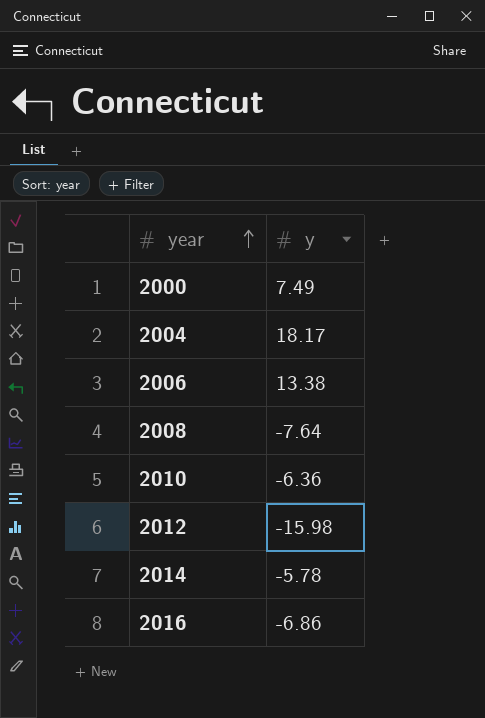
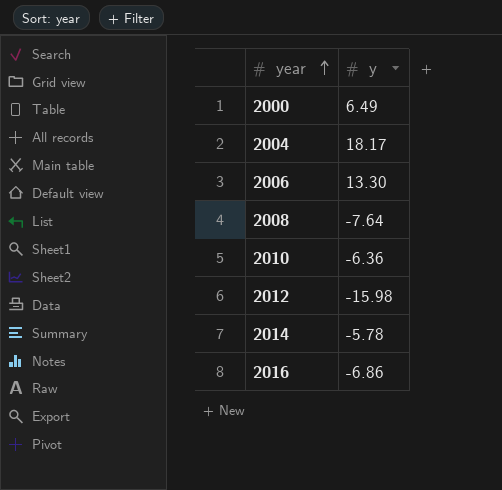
2000 | y: 7.49 -> 6.49
2006 | y: 13.38 -> 13.30

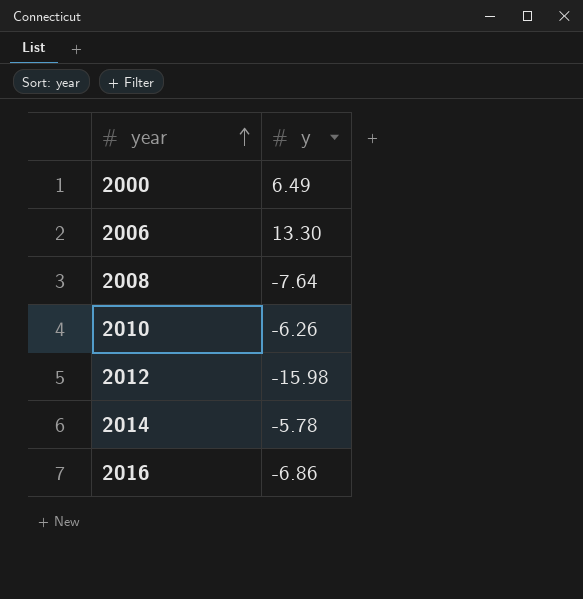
row 2004: 18.17 -> none
2010 | y: -6.36 -> -6.26

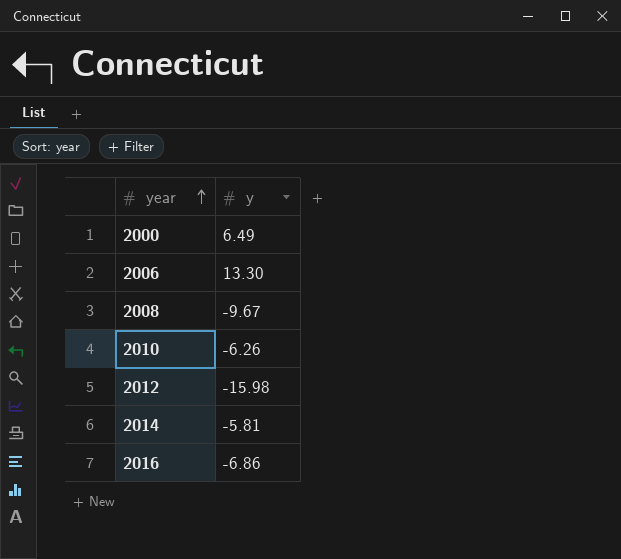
2008 | y: -7.64 -> -9.67
2014 | y: -5.78 -> -5.81

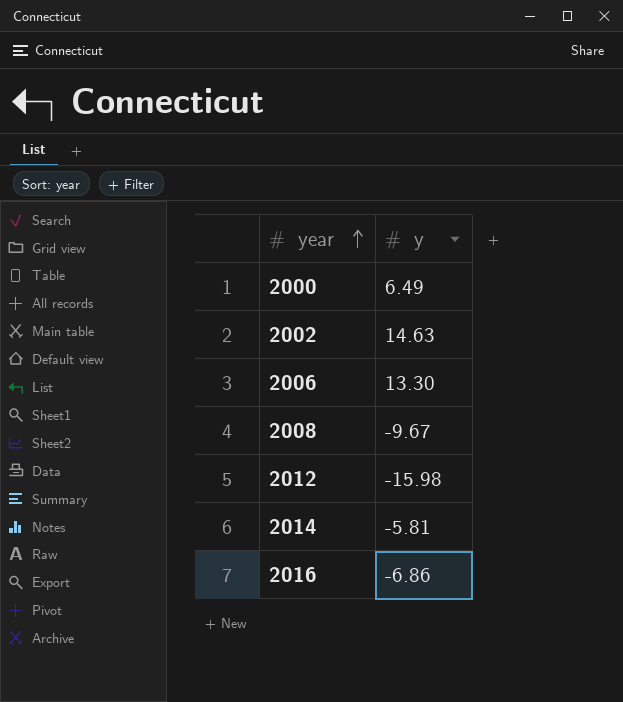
row 2010: -6.26 -> none
row 2002: none -> 14.63

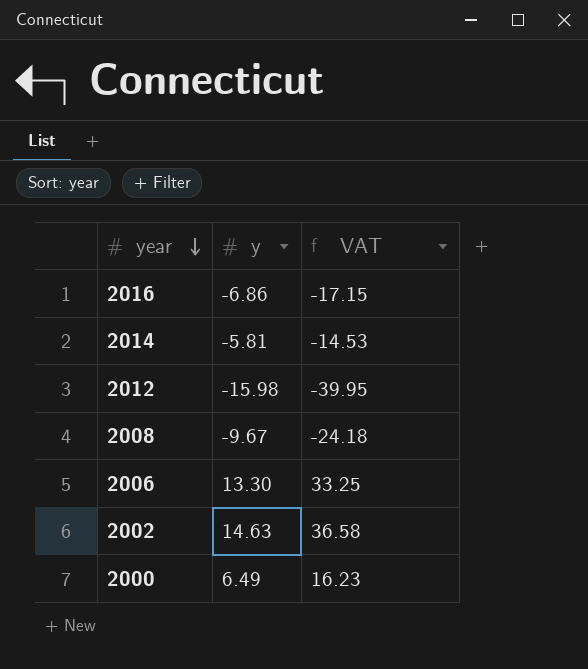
row order: year ascending -> year descending
column VAT | formula: none -> [y] * 2.5

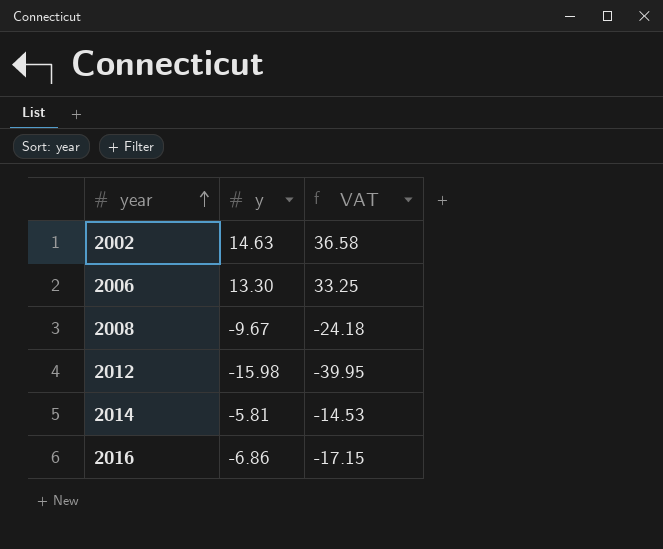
row order: year descending -> year ascending
row 2000: 6.49 | 16.23 -> none

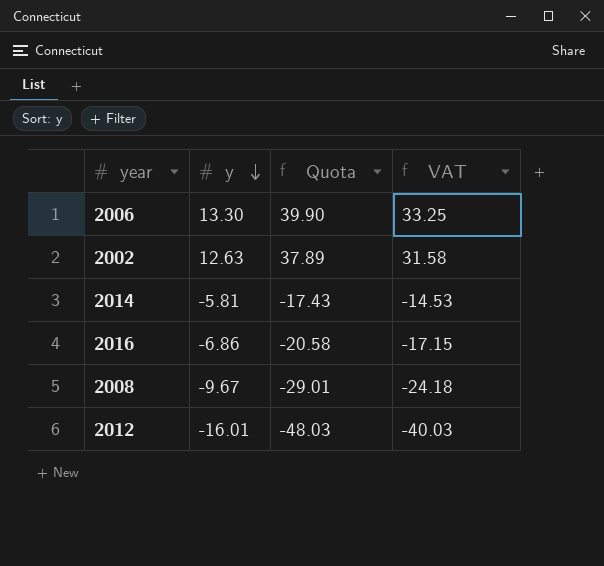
row order: year ascending -> y descending
column Quota | formula: none -> [y] * 3
2002 | y: 14.63 -> 12.63
2002 | VAT: 36.58 -> 31.58
2012 | y: -15.98 -> -16.01
2012 | VAT: -39.95 -> -40.03

